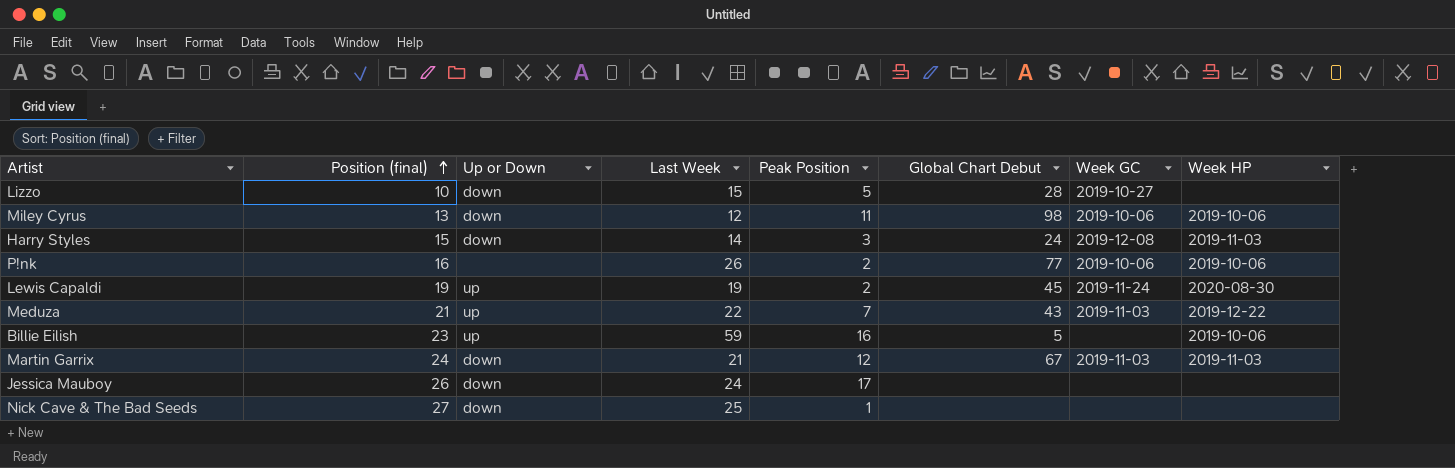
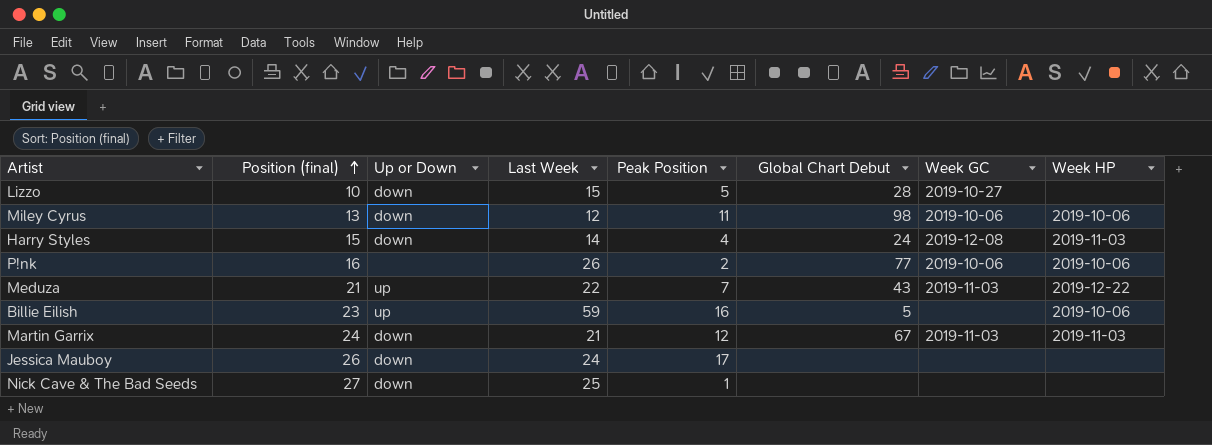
row Lewis Capaldi: 19 | up | 19 | 2 | 45 | 2019-11-24 | 2020-08-30 -> none
Harry Styles | Peak Position: 3 -> 4

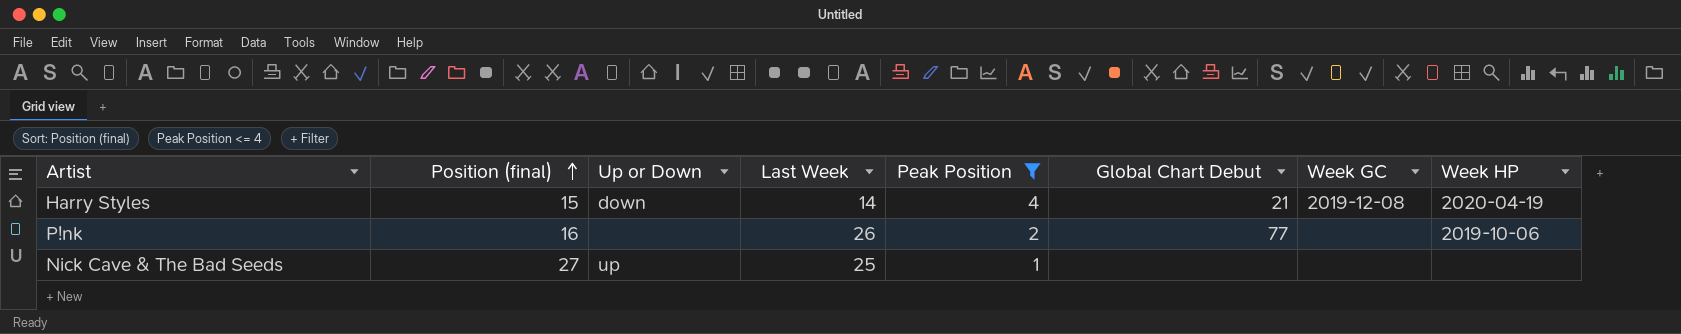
filter: none -> Peak Position <= 4
Harry Styles | Global Chart Debut: 24 -> 21
Harry Styles | Week HP: 2019-11-03 -> 2020-04-19
P!nk | Week GC: 2019-10-06 -> none
Nick Cave & The Bad Seeds | Up or Down: down -> up

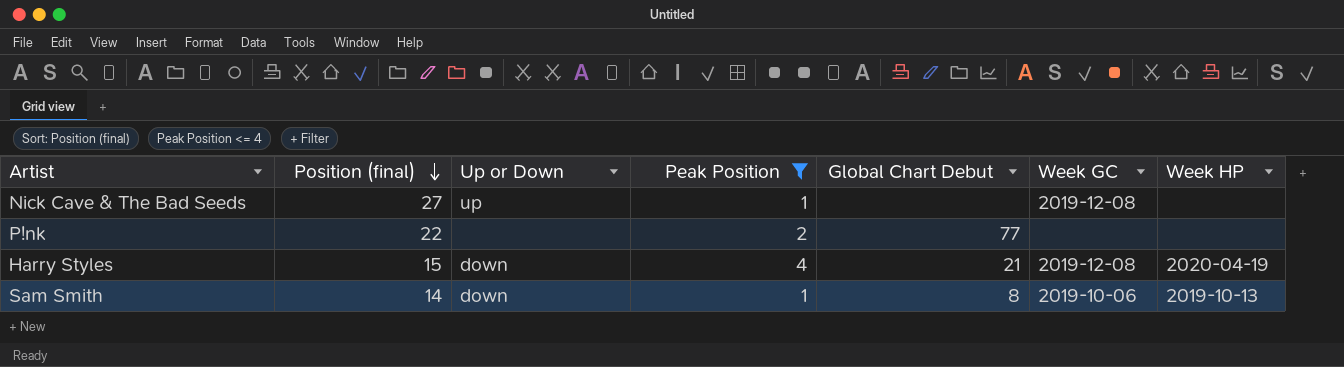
row order: Position (final) ascending -> Position (final) descending
column Last Week | position: 4 -> none
Nick Cave & The Bad Seeds | Week GC: none -> 2019-12-08
P!nk | Position (final): 16 -> 22
P!nk | Week HP: 2019-10-06 -> none
row Sam Smith: none -> 14 | down | 1 | 8 | 2019-10-06 | 2019-10-13

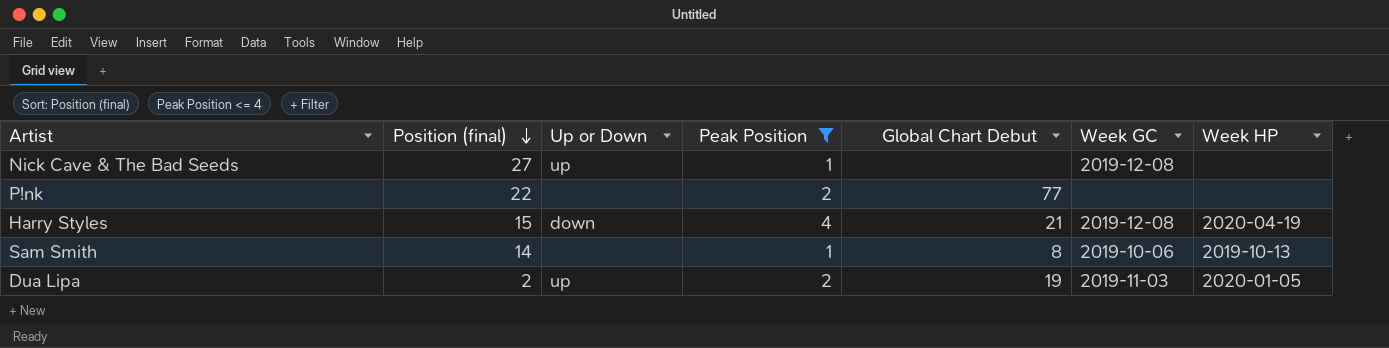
Sam Smith | Up or Down: down -> none
row Dua Lipa: none -> 2 | up | 2 | 19 | 2019-11-03 | 2020-01-05

